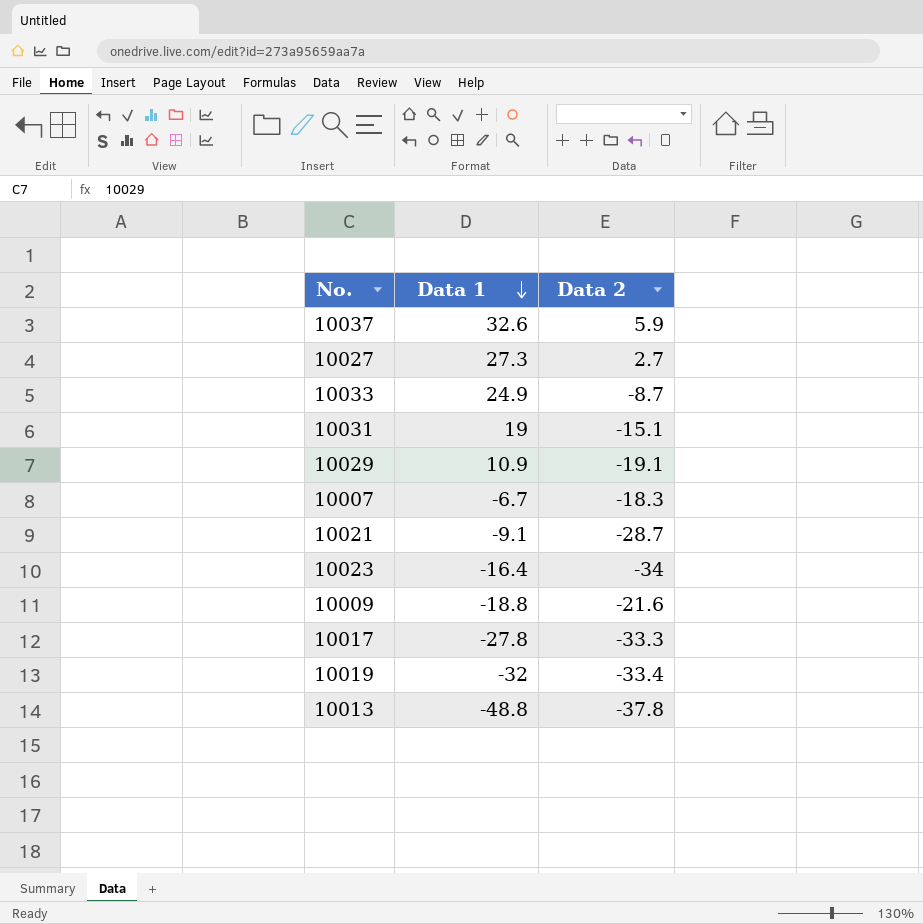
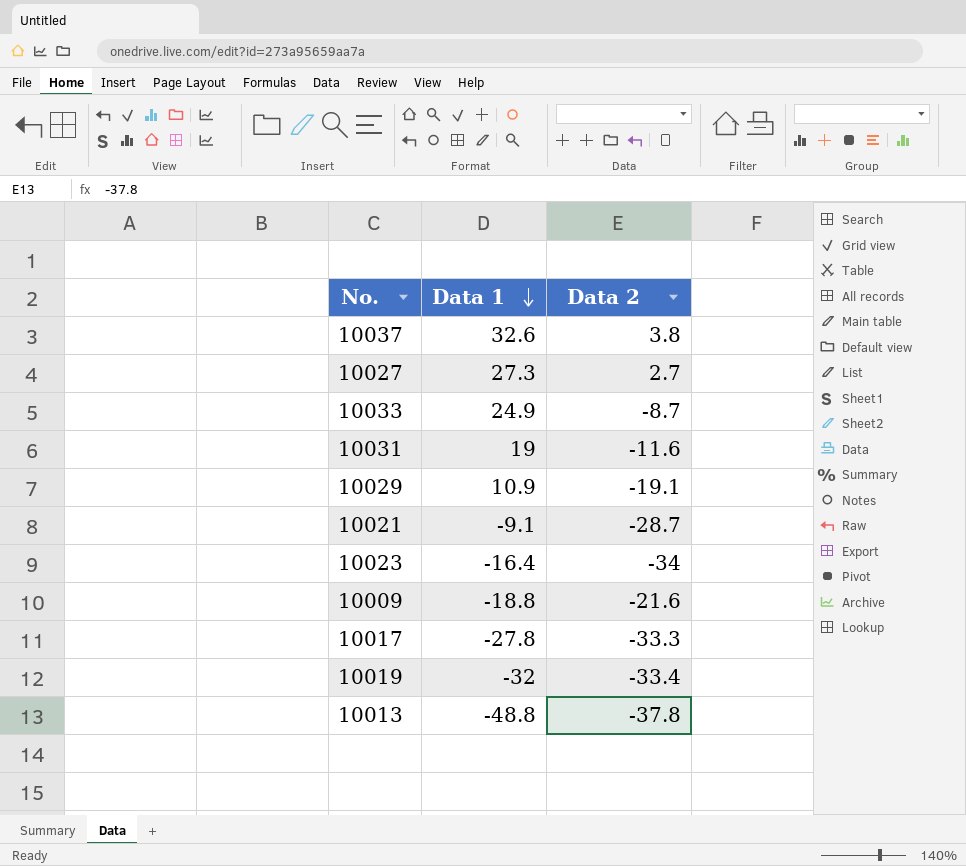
row 10007: -6.7 | -18.3 -> none
10037 | Data 2: 5.9 -> 3.8
10031 | Data 2: -15.1 -> -11.6

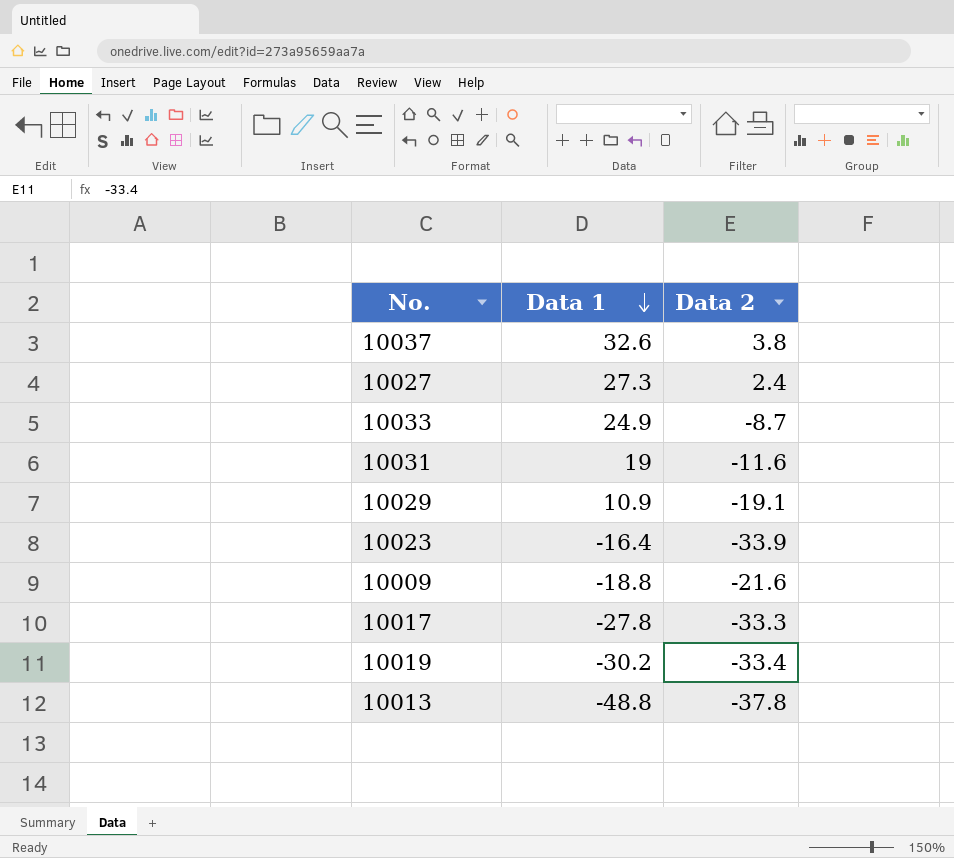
row 10021: -9.1 | -28.7 -> none
10027 | Data 2: 2.7 -> 2.4
10023 | Data 2: -34 -> -33.9
10019 | Data 1: -32 -> -30.2

